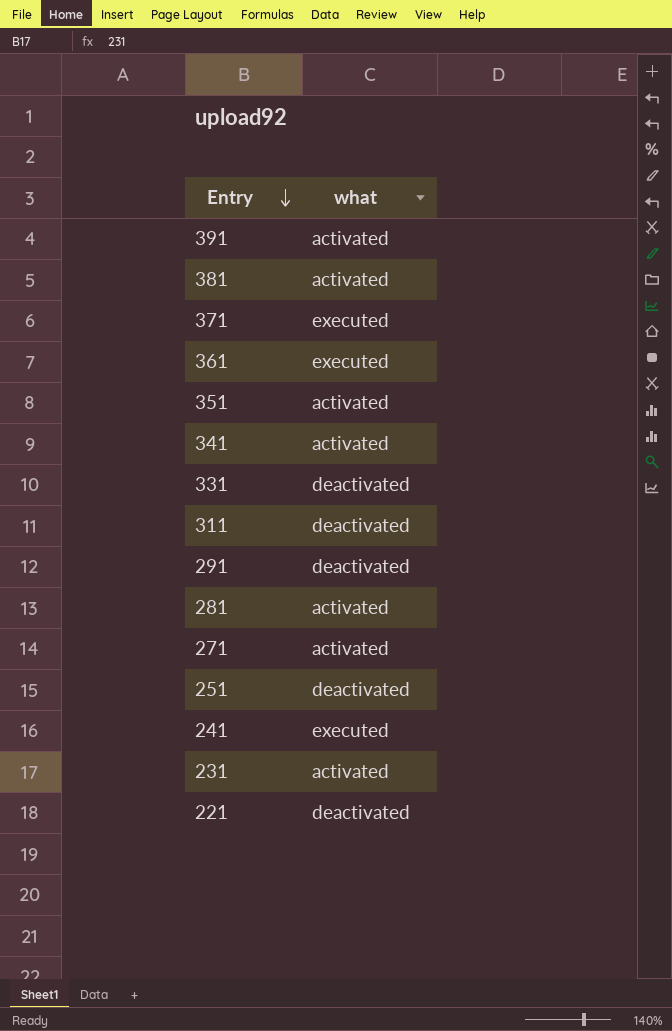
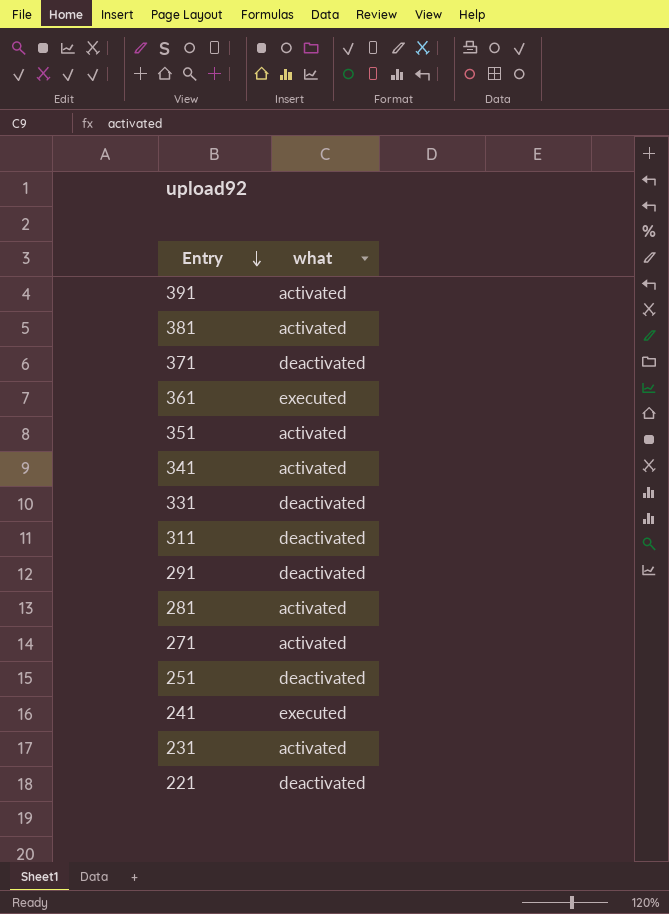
371 | what: executed -> deactivated

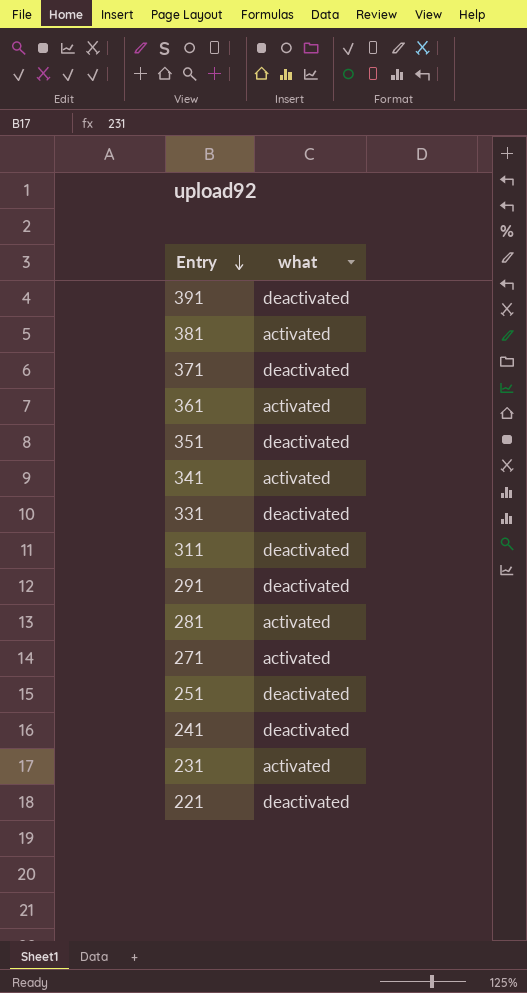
391 | what: activated -> deactivated
361 | what: executed -> activated
351 | what: activated -> deactivated
241 | what: executed -> deactivated

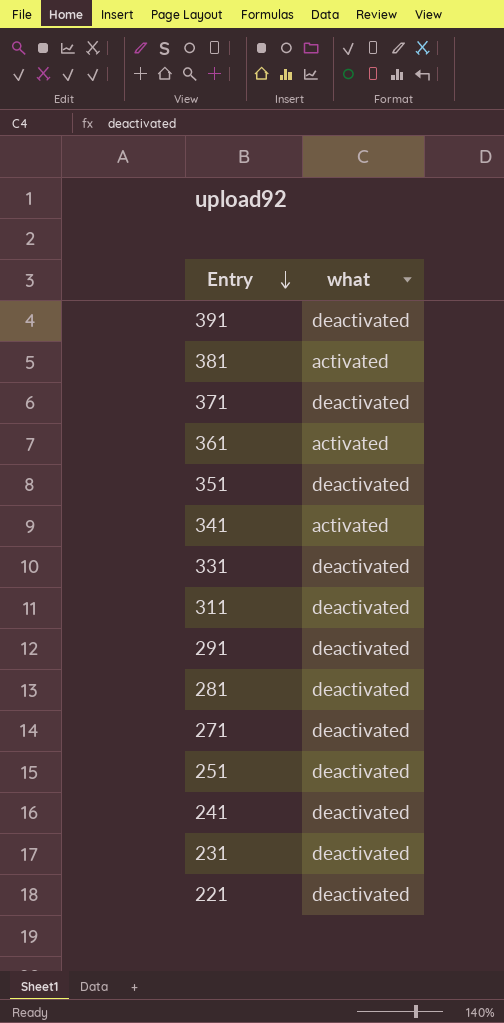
281 | what: activated -> deactivated
271 | what: activated -> deactivated
231 | what: activated -> deactivated

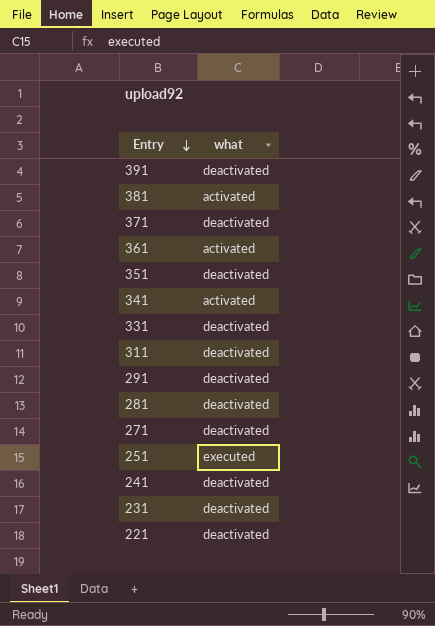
251 | what: deactivated -> executed

